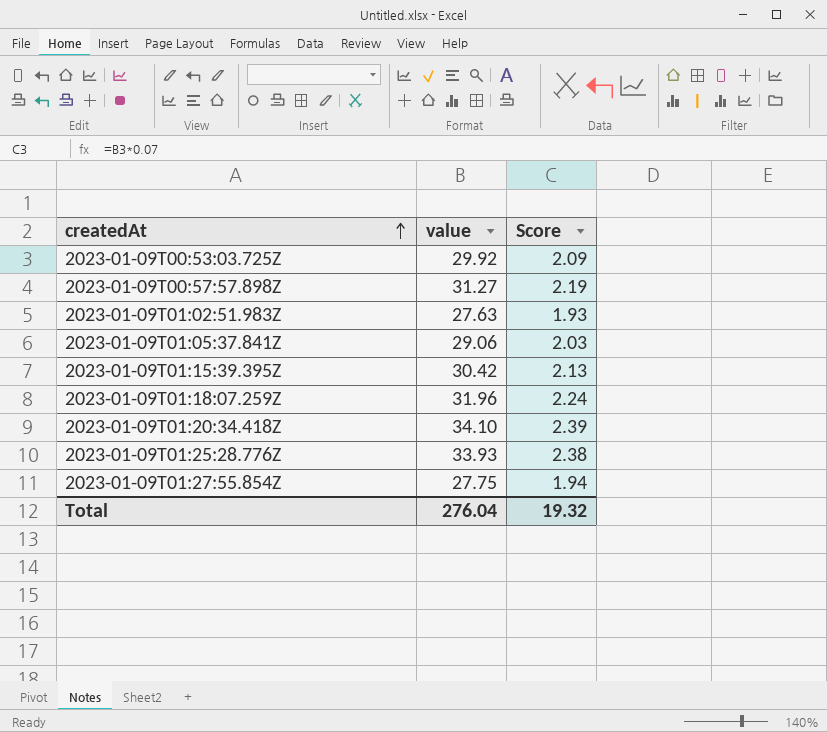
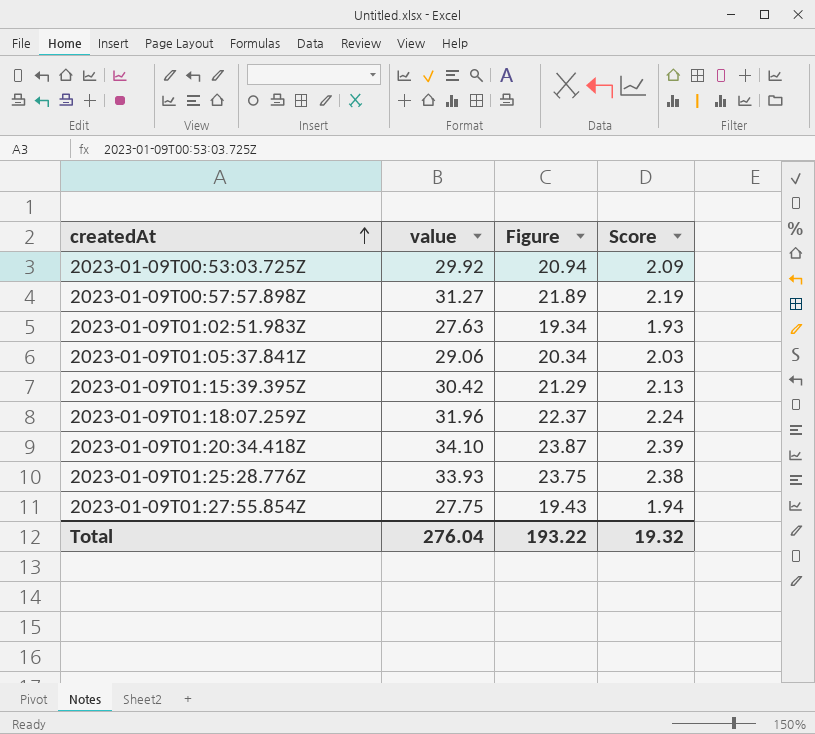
column Figure | formula: none -> [value] * 0.7

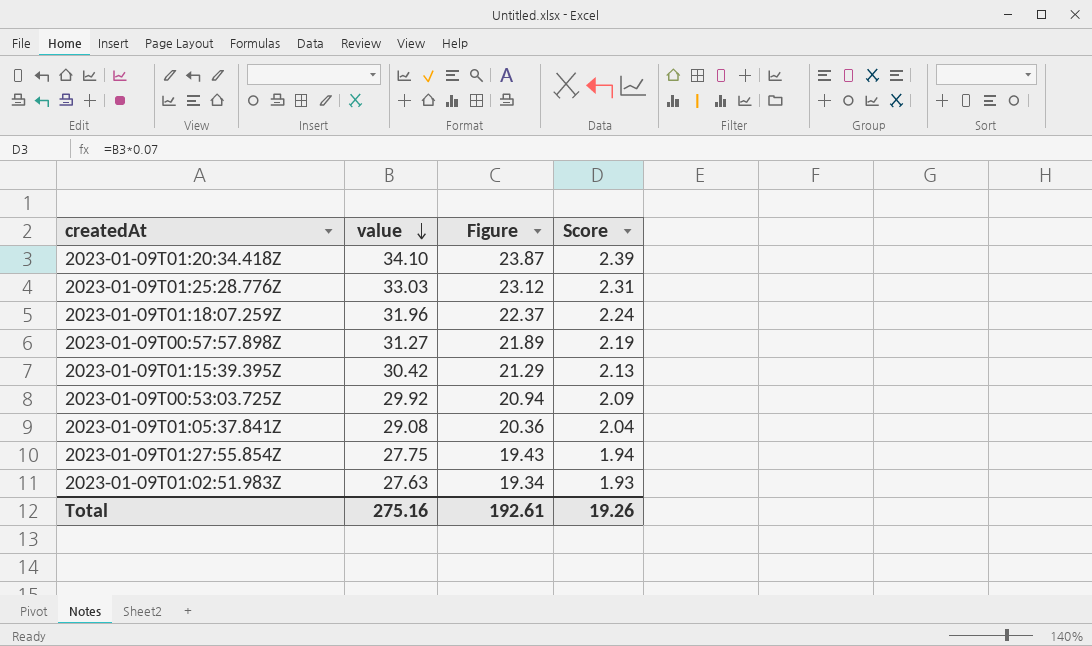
row order: createdAt ascending -> value descending
2023-01-09T01:25:28.776Z | value: 33.93 -> 33.03
2023-01-09T01:25:28.776Z | Figure: 23.75 -> 23.12
2023-01-09T01:25:28.776Z | Score: 2.38 -> 2.31
2023-01-09T01:05:37.841Z | value: 29.06 -> 29.08
2023-01-09T01:05:37.841Z | Figure: 20.34 -> 20.36
2023-01-09T01:05:37.841Z | Score: 2.03 -> 2.04
Total | value: 276.04 -> 275.16
Total | Figure: 193.22 -> 192.61
Total | Score: 19.32 -> 19.26

